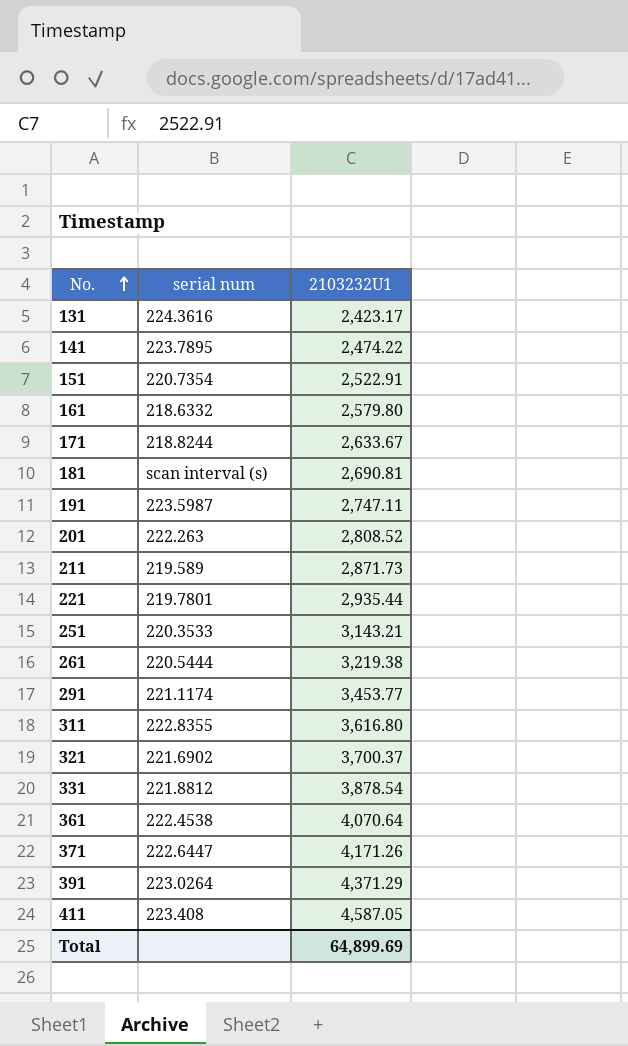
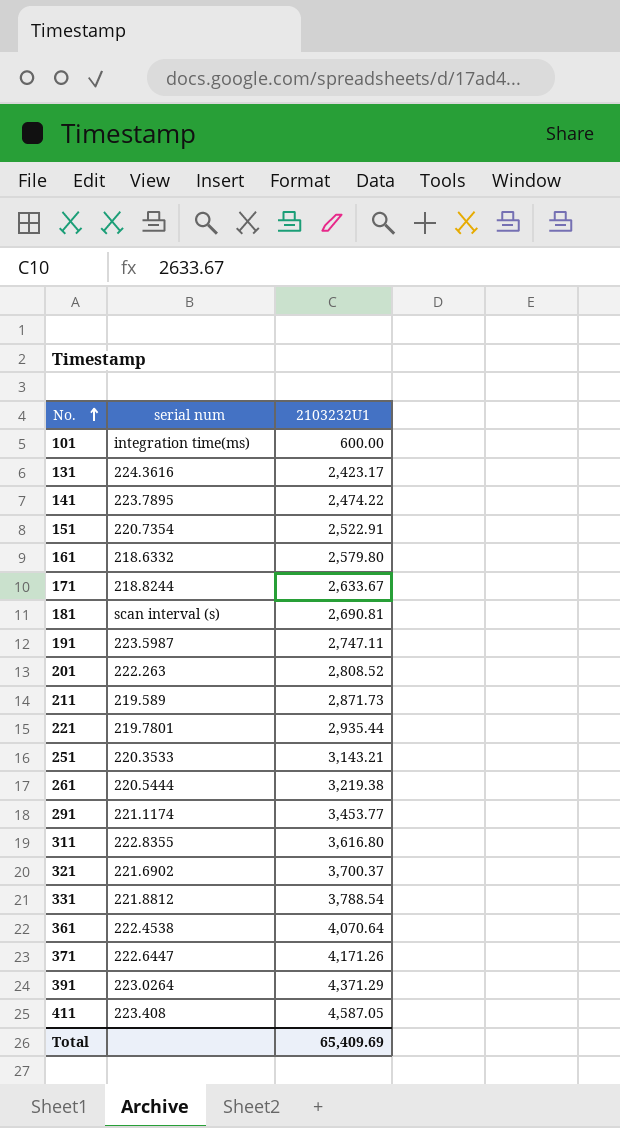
row 101: none -> integration time(ms) | 600.00
331 | 2103232U1: 3,878.54 -> 3,788.54
Total | 2103232U1: 64,899.69 -> 65,409.69

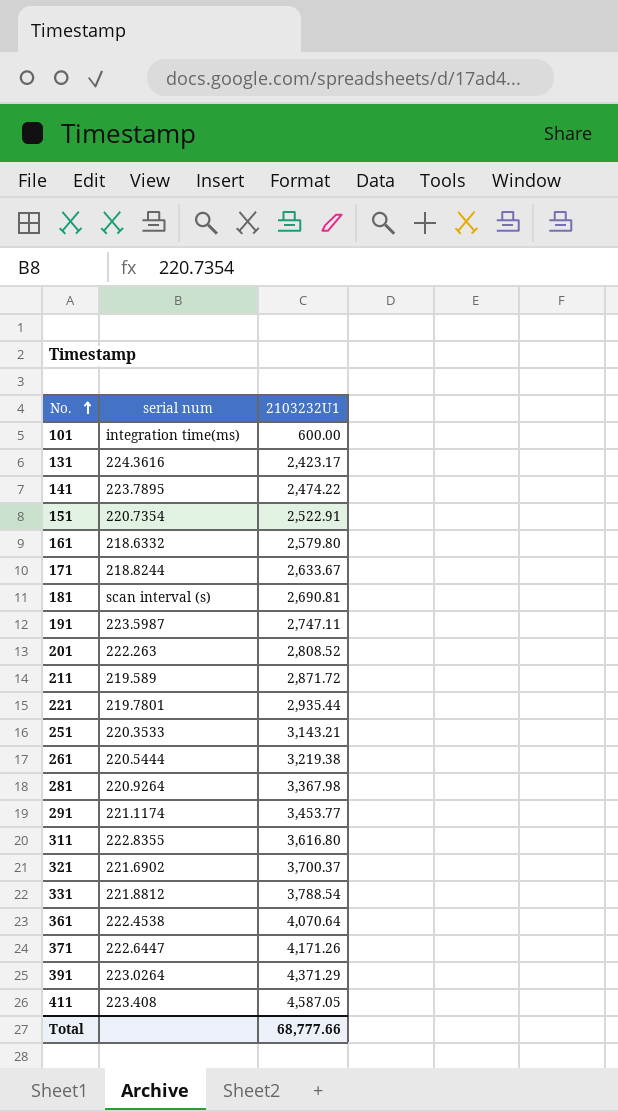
211 | 2103232U1: 2,871.73 -> 2,871.72
row 281: none -> 220.9264 | 3,367.98
Total | 2103232U1: 65,409.69 -> 68,777.66

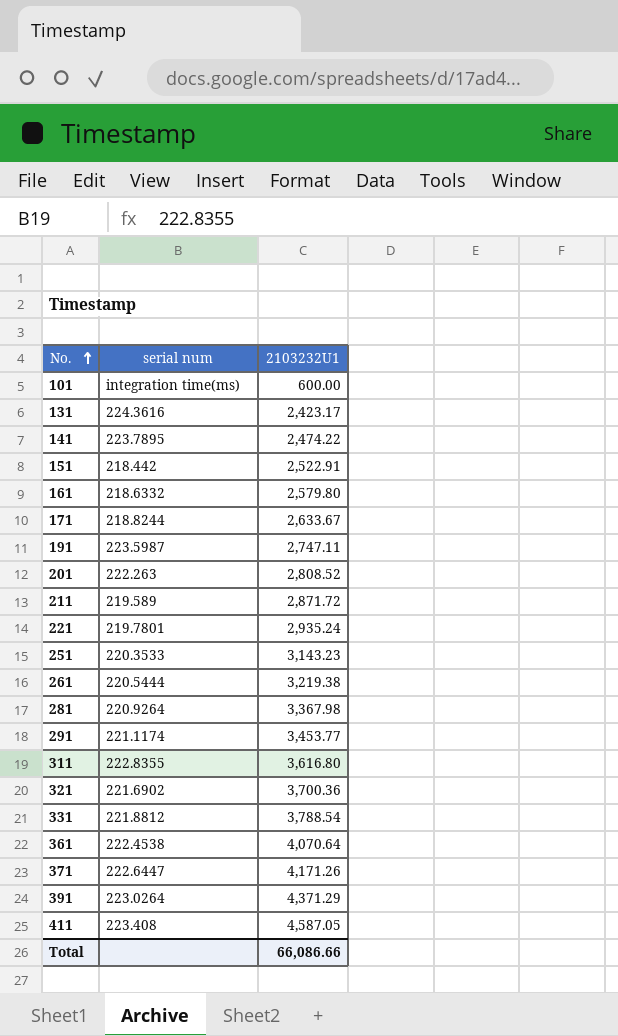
row 181: scan interval (s) | 2,690.81 -> none
151 | serial num: 220.7354 -> 218.442
221 | 2103232U1: 2,935.44 -> 2,935.24
251 | 2103232U1: 3,143.21 -> 3,143.23
321 | 2103232U1: 3,700.37 -> 3,700.36
Total | 2103232U1: 68,777.66 -> 66,086.66

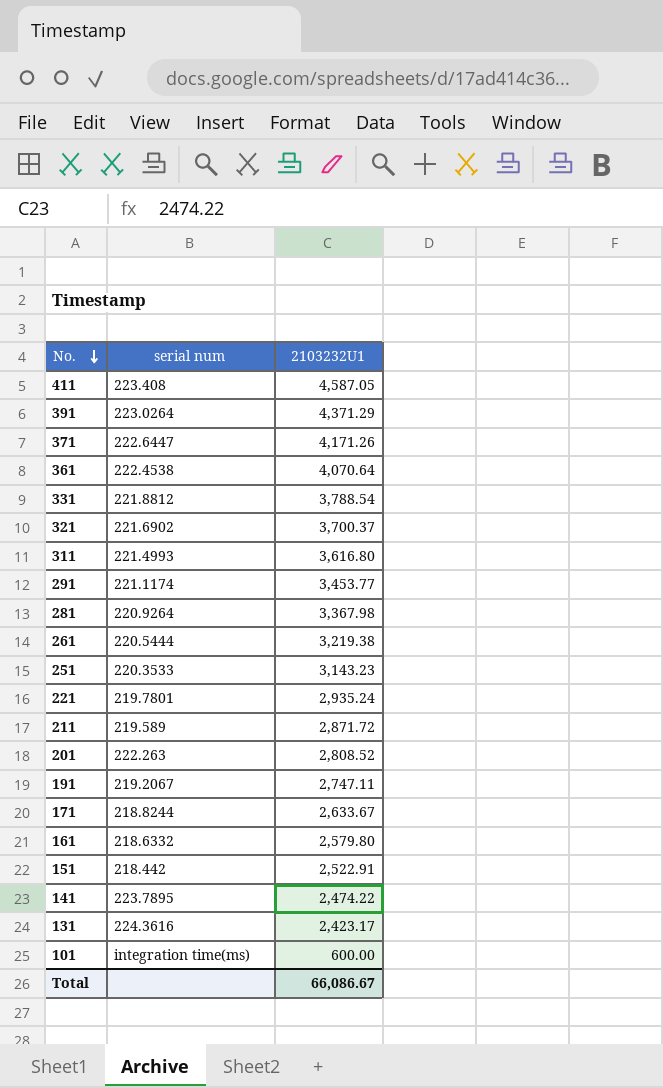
row order: No. ascending -> No. descending
321 | 2103232U1: 3,700.36 -> 3,700.37
311 | serial num: 222.8355 -> 221.4993
191 | serial num: 223.5987 -> 219.2067
Total | 2103232U1: 66,086.66 -> 66,086.67

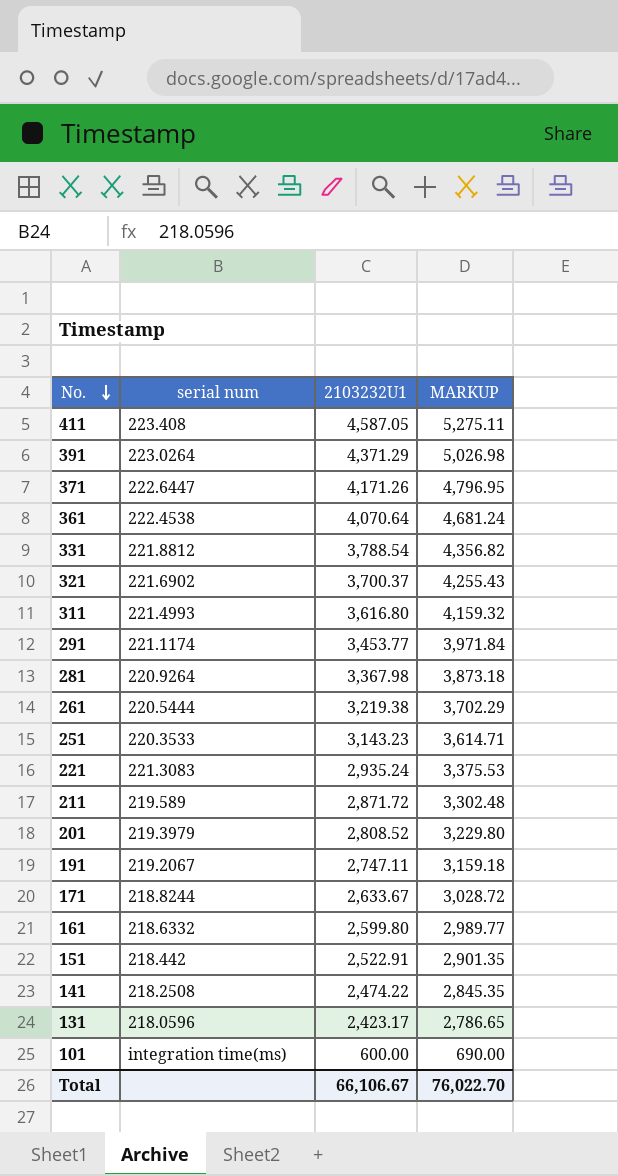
column MARKUP | formula: none -> [2103232U1] * 1.15
221 | serial num: 219.7801 -> 221.3083
201 | serial num: 222.263 -> 219.3979
161 | 2103232U1: 2,579.80 -> 2,599.80
141 | serial num: 223.7895 -> 218.2508
131 | serial num: 224.3616 -> 218.0596
Total | 2103232U1: 66,086.67 -> 66,106.67

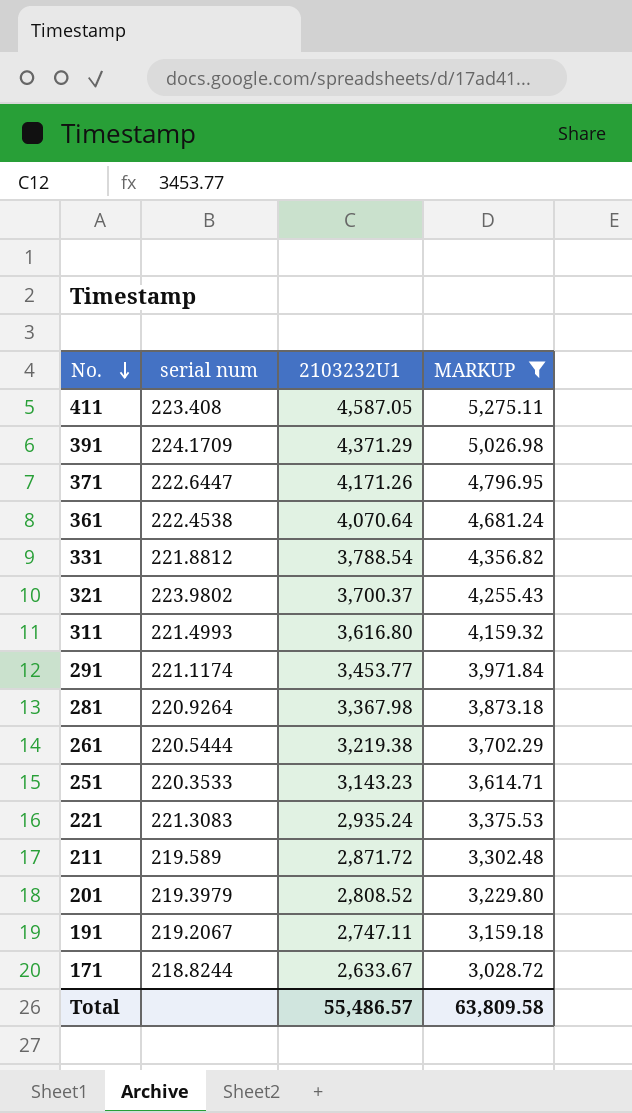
filter: none -> MARKUP >= 3,028.72
391 | serial num: 223.0264 -> 224.1709
321 | serial num: 221.6902 -> 223.9802
Total | 2103232U1: 66,106.67 -> 55,486.57
Total | MARKUP: 76,022.70 -> 63,809.58

